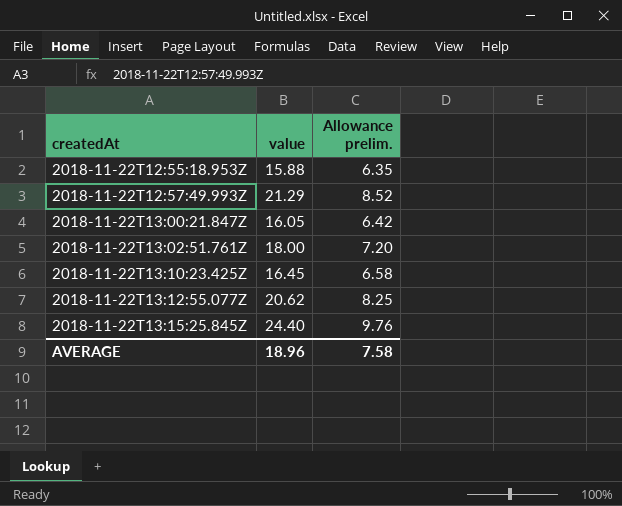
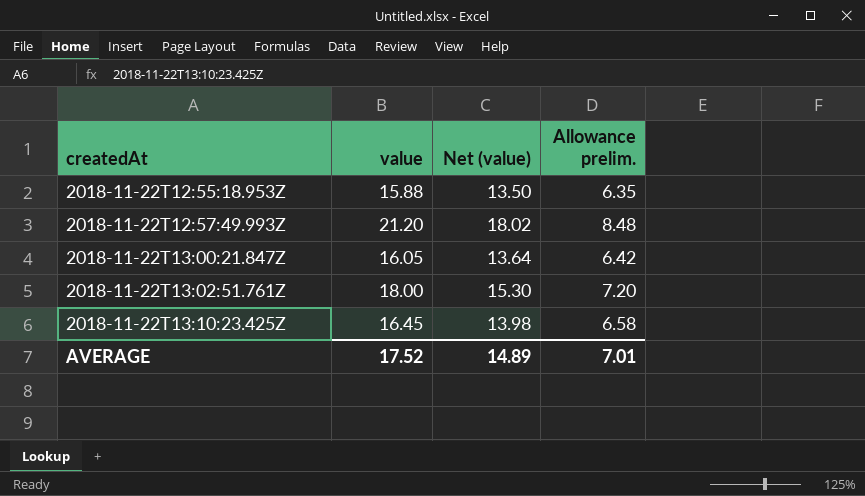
column Net (value) | formula: none -> [value] * 0.85
row 2018-11-22T13:12:55.077Z: 20.62 | 8.25 -> none
row 2018-11-22T13:15:25.845Z: 24.40 | 9.76 -> none
2018-11-22T12:57:49.993Z | value: 21.29 -> 21.20
2018-11-22T12:57:49.993Z | Allowance prelim.: 8.52 -> 8.48
AVERAGE | value: 18.96 -> 17.52
AVERAGE | Allowance prelim.: 7.58 -> 7.01

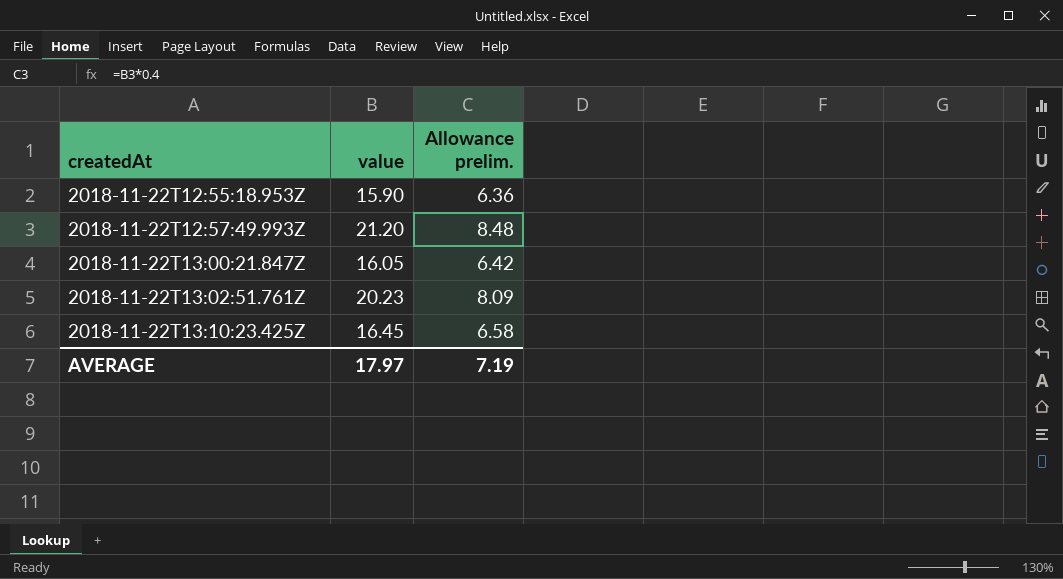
column Net (value) | formula: [value] * 0.85 -> none
2018-11-22T12:55:18.953Z | value: 15.88 -> 15.90
2018-11-22T12:55:18.953Z | Allowance prelim.: 6.35 -> 6.36
2018-11-22T13:02:51.761Z | value: 18.00 -> 20.23
2018-11-22T13:02:51.761Z | Allowance prelim.: 7.20 -> 8.09
AVERAGE | value: 17.52 -> 17.97
AVERAGE | Allowance prelim.: 7.01 -> 7.19

